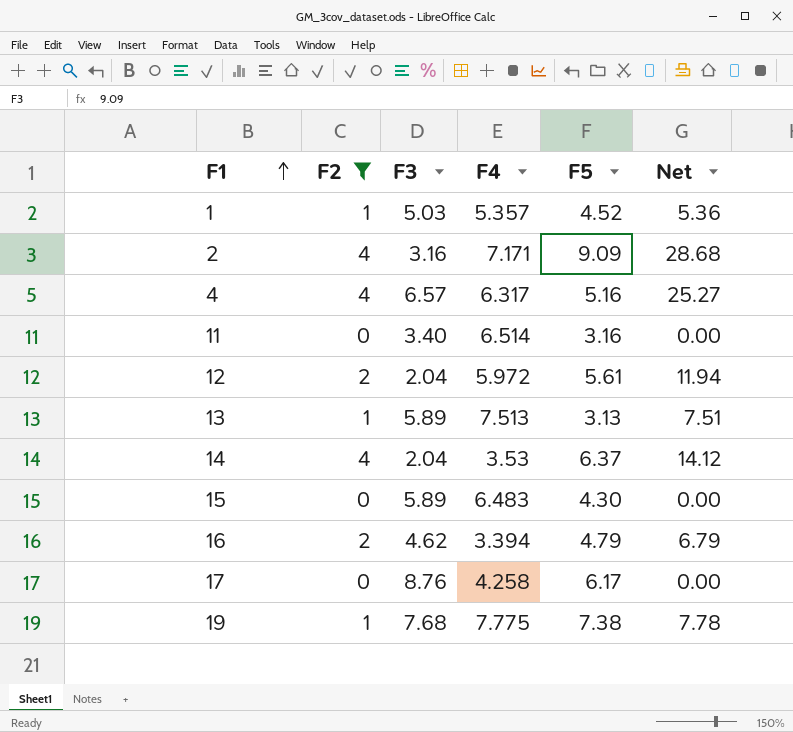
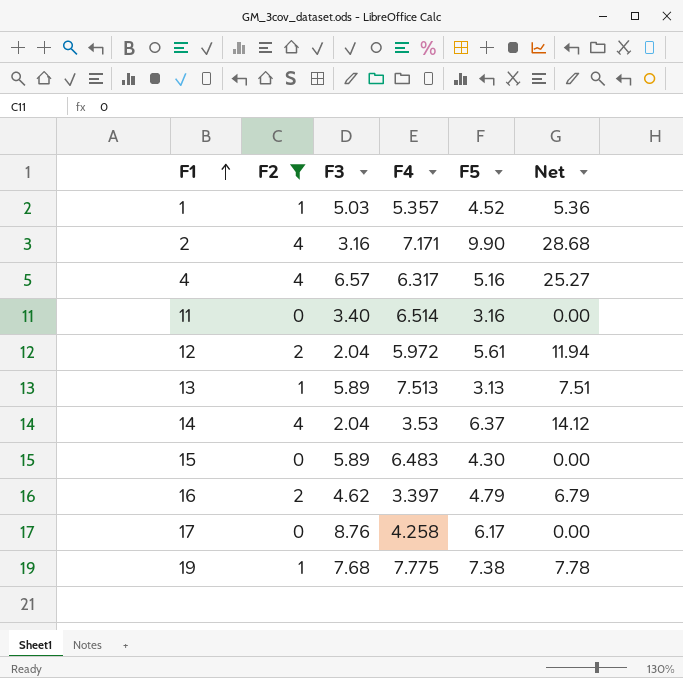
2 | F5: 9.09 -> 9.90
16 | F4: 3.394 -> 3.397

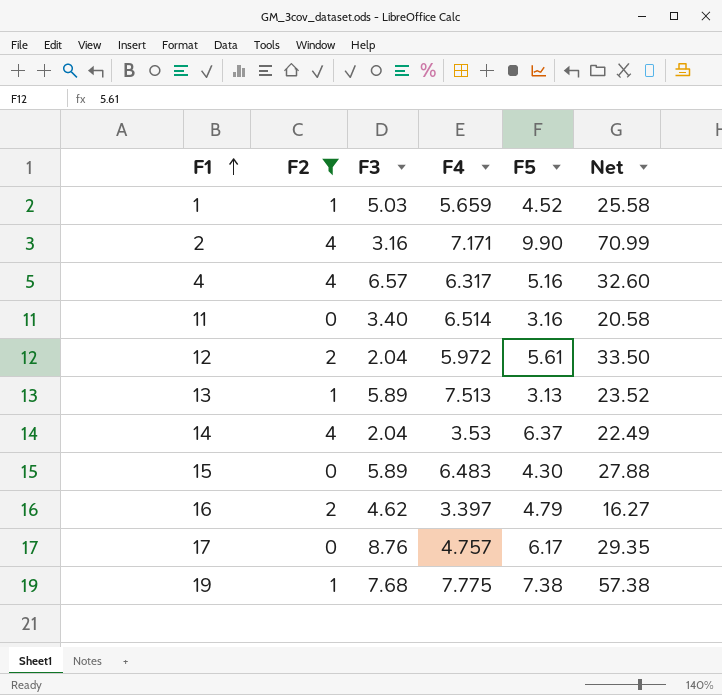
column Net | formula: [F2] * [F4] -> [F4] * [F5]
1 | F4: 5.357 -> 5.659
17 | F4: 4.258 -> 4.757

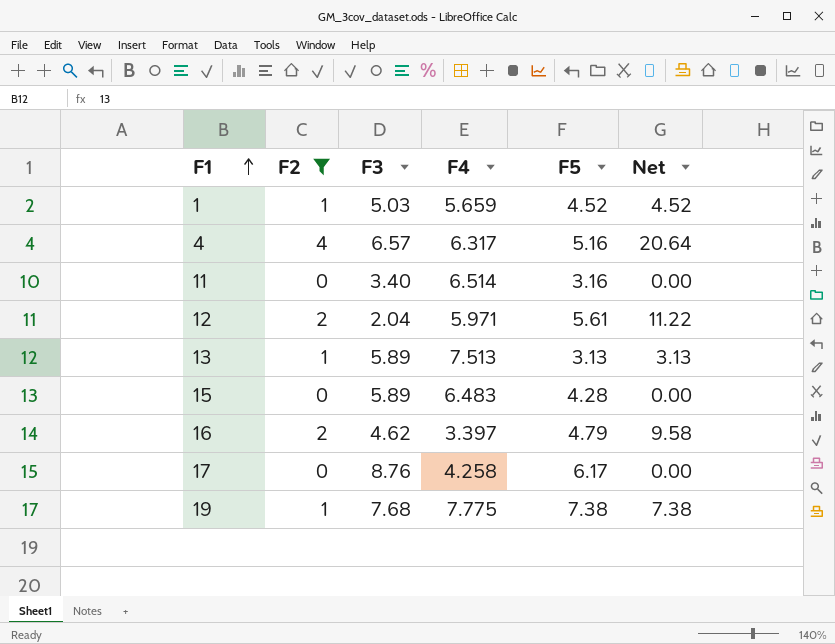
column Net | formula: [F4] * [F5] -> [F2] * [F5]
row 2: 4 | 3.16 | 7.171 | 9.90 | 70.99 -> none
row 14: 4 | 2.04 | 3.53 | 6.37 | 22.49 -> none
12 | F4: 5.972 -> 5.971
15 | F5: 4.30 -> 4.28
17 | F4: 4.757 -> 4.258

